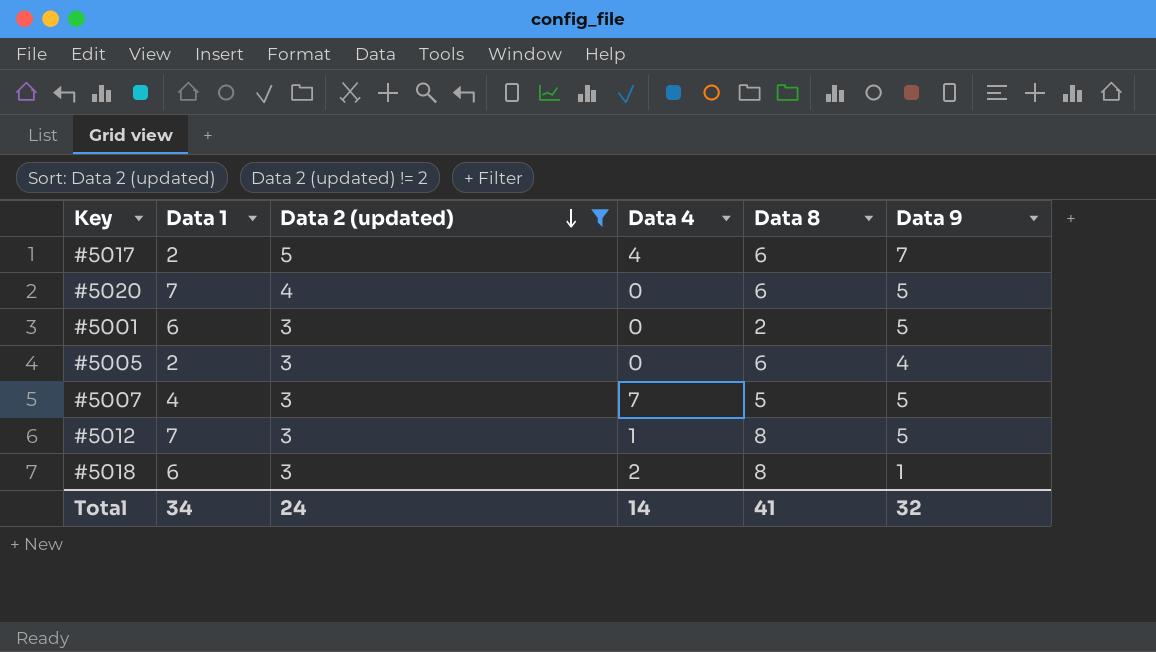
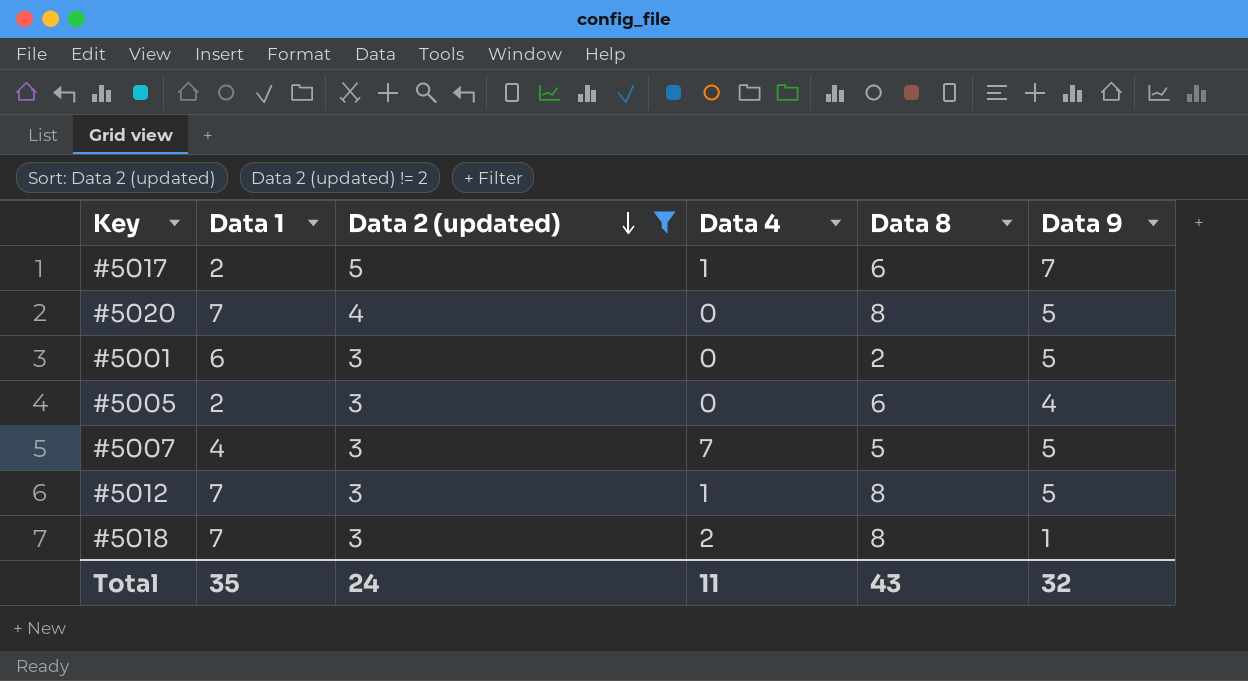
#5017 | Data 4: 4 -> 1
#5020 | Data 8: 6 -> 8
#5018 | Data 1: 6 -> 7
Total | Data 1: 34 -> 35
Total | Data 4: 14 -> 11
Total | Data 8: 41 -> 43

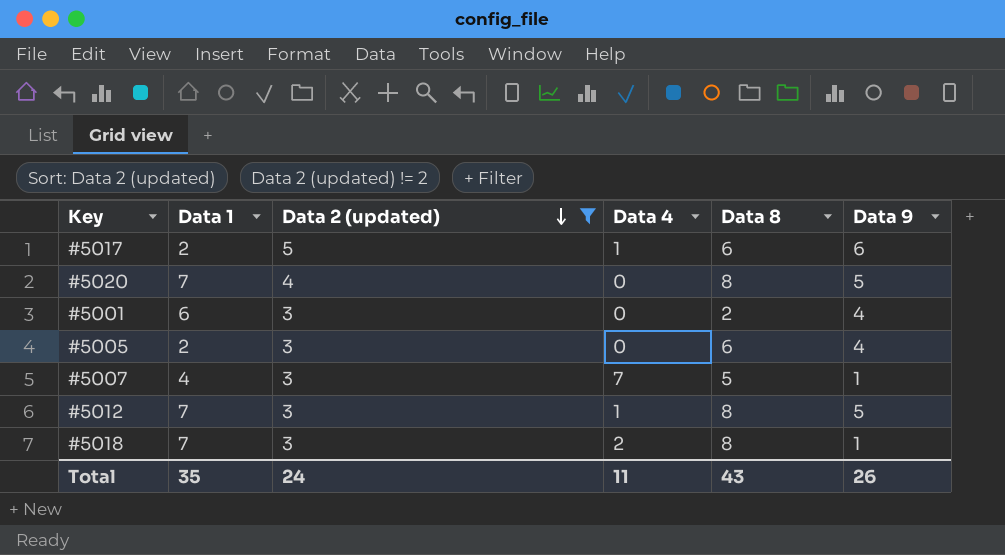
#5017 | Data 9: 7 -> 6
#5001 | Data 9: 5 -> 4
#5007 | Data 9: 5 -> 1
Total | Data 9: 32 -> 26

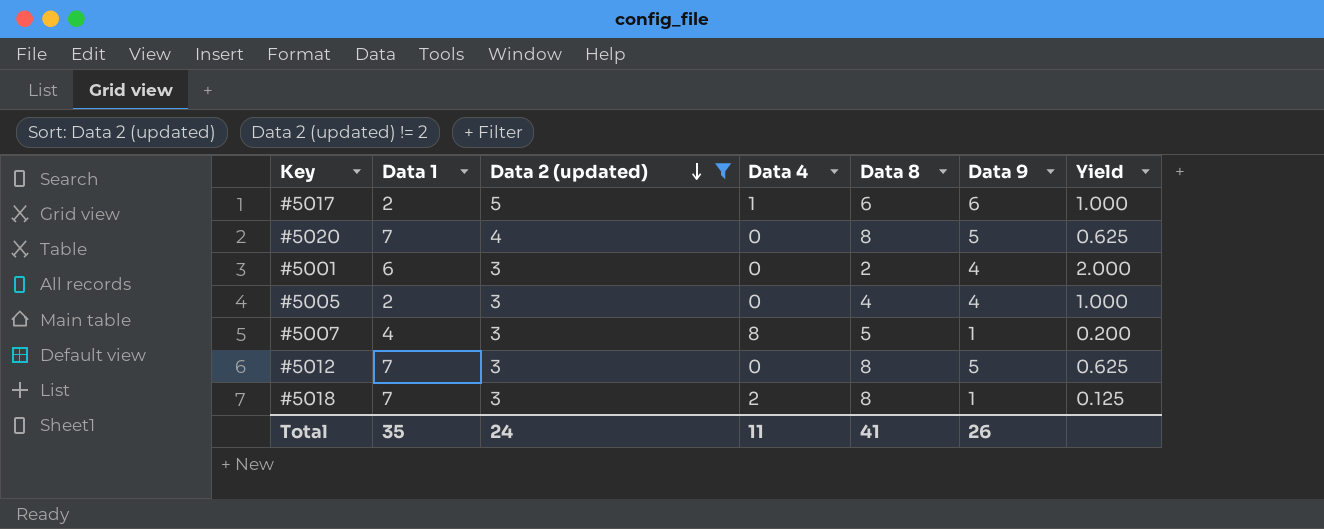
column Yield | formula: none -> [Data 9] / [Data 8]
#5005 | Data 8: 6 -> 4
#5007 | Data 4: 7 -> 8
#5012 | Data 4: 1 -> 0
Total | Data 8: 43 -> 41

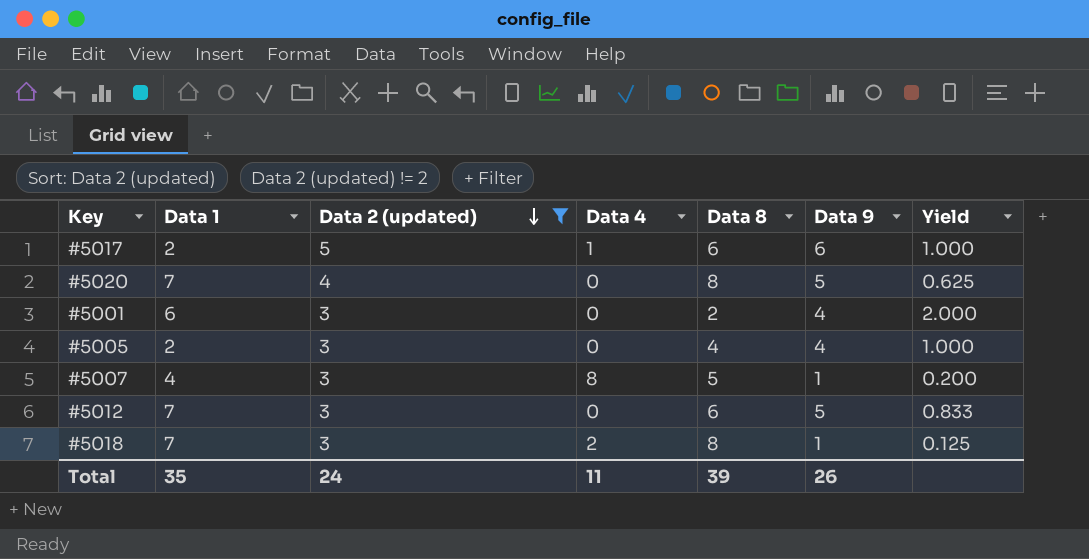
#5012 | Data 8: 8 -> 6
#5012 | Yield: 0.625 -> 0.833
Total | Data 8: 41 -> 39

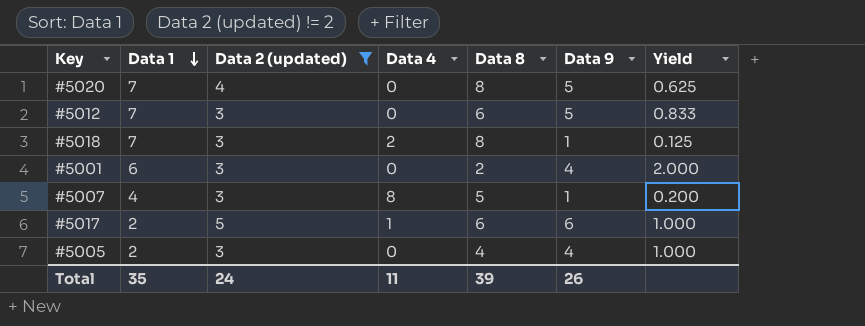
row order: Data 2 (updated) descending -> Data 1 descending

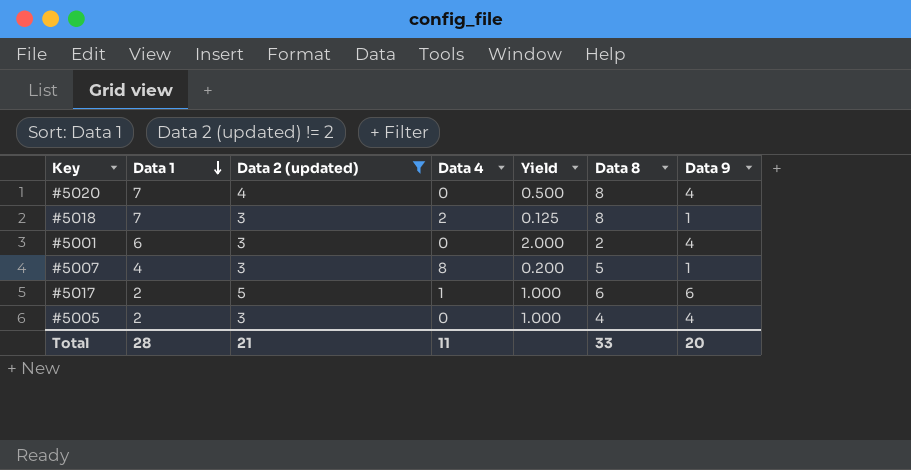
column Yield | position: 7 -> 5
row #5012: 7 | 3 | 0 | 6 | 5 | 0.833 -> none
#5020 | Yield: 0.625 -> 0.500
#5020 | Data 9: 5 -> 4
Total | Data 1: 35 -> 28
Total | Data 2 (updated): 24 -> 21
Total | Data 8: 39 -> 33
Total | Data 9: 26 -> 20

